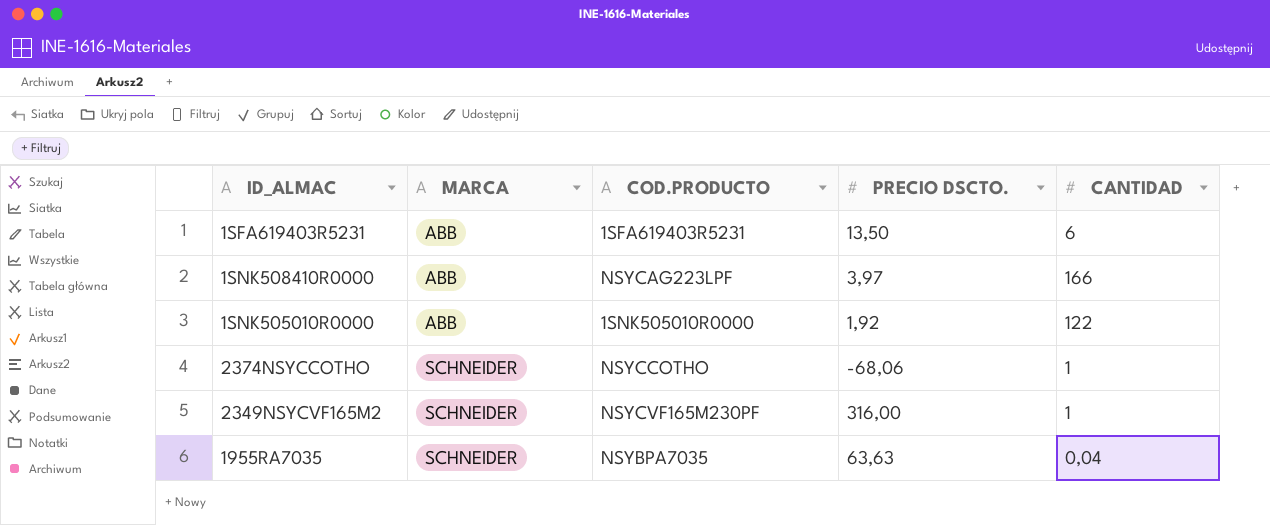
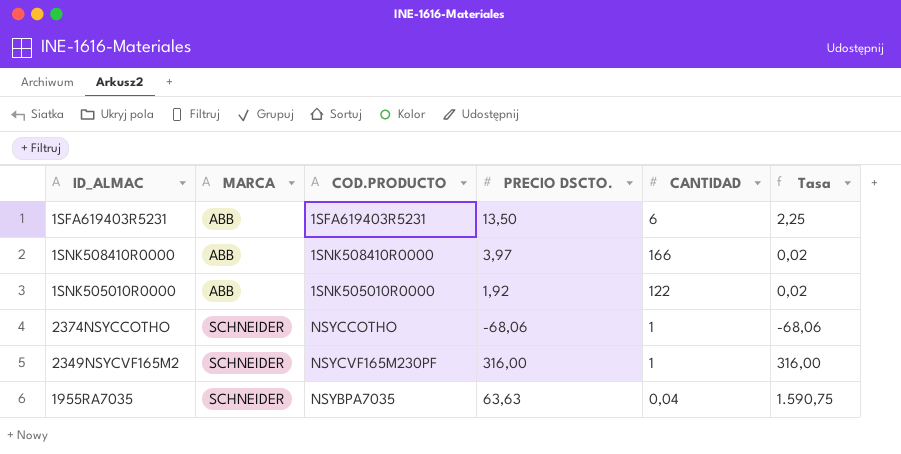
column Tasa | formula: none -> [PRECIO DSCTO.] / [CANTIDAD]
1SNK508410R0000 | COD.PRODUCTO: NSYCAG223LPF -> 1SNK508410R0000

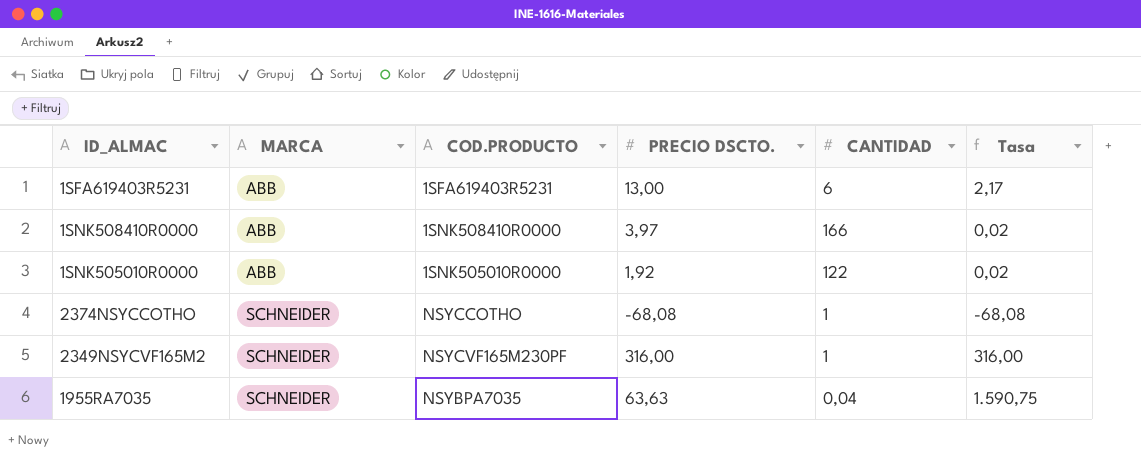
1SFA619403R5231 | PRECIO DSCTO.: 13,50 -> 13,00
1SFA619403R5231 | Tasa: 2,25 -> 2,17
2374NSYCCOTHO | PRECIO DSCTO.: -68,06 -> -68,08
2374NSYCCOTHO | Tasa: -68,06 -> -68,08

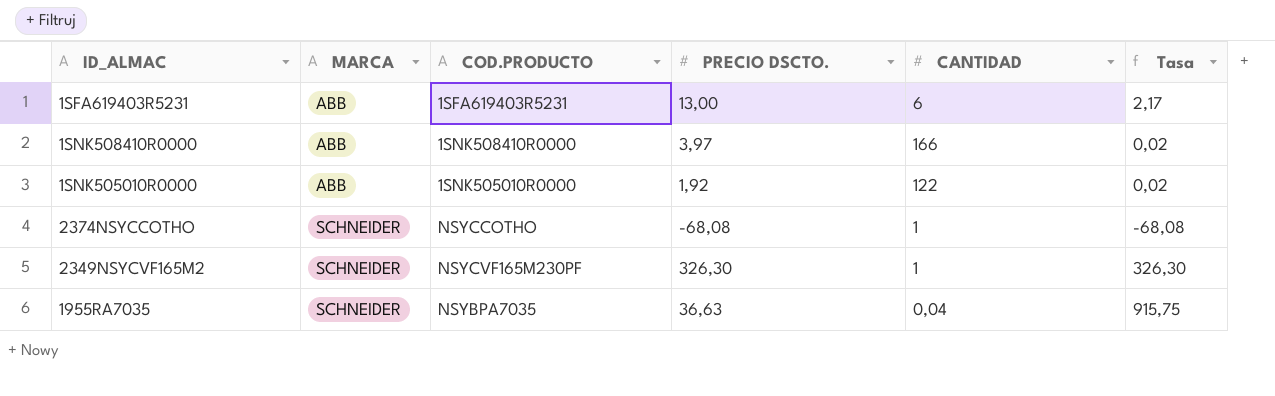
2349NSYCVF165M2 | PRECIO DSCTO.: 316,00 -> 326,30
2349NSYCVF165M2 | Tasa: 316,00 -> 326,30
1955RA7035 | PRECIO DSCTO.: 63,63 -> 36,63
1955RA7035 | Tasa: 1.590,75 -> 915,75

